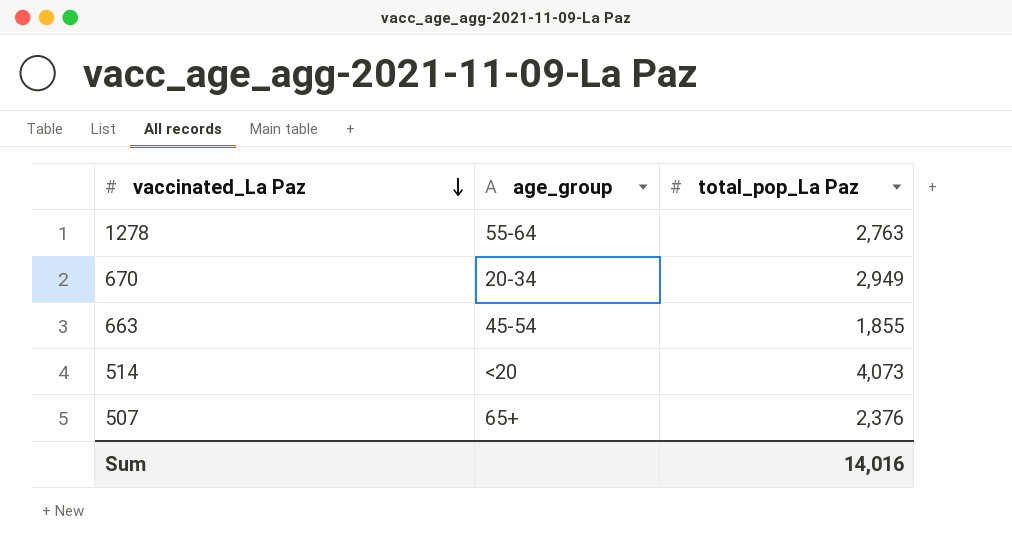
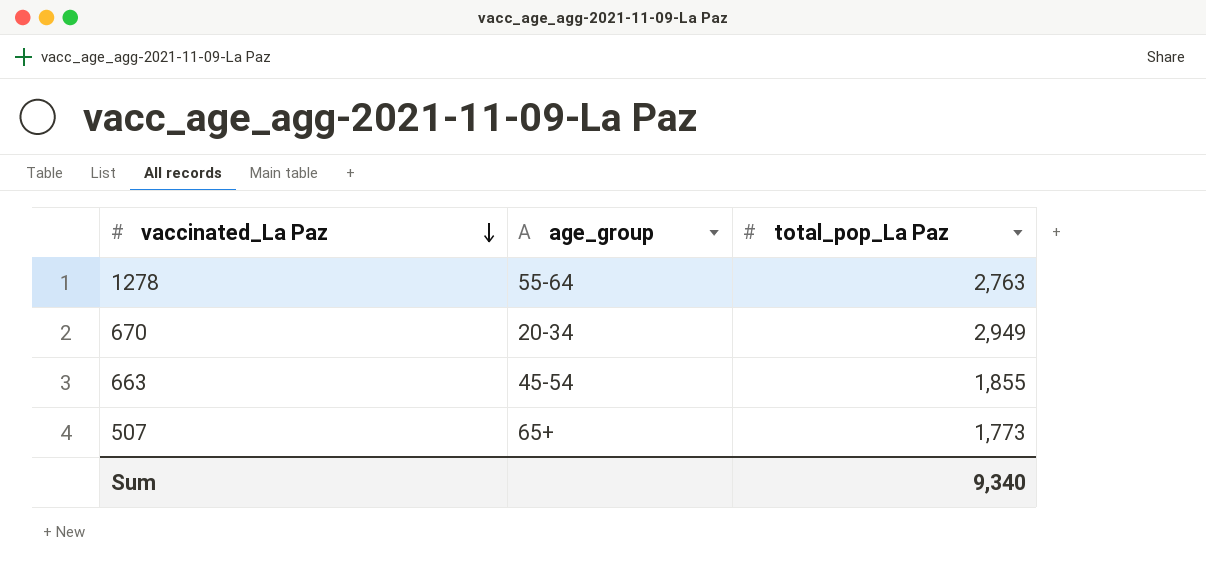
row 514: <20 | 4,073 -> none
507 | total_pop_La Paz: 2,376 -> 1,773
Sum | total_pop_La Paz: 14,016 -> 9,340

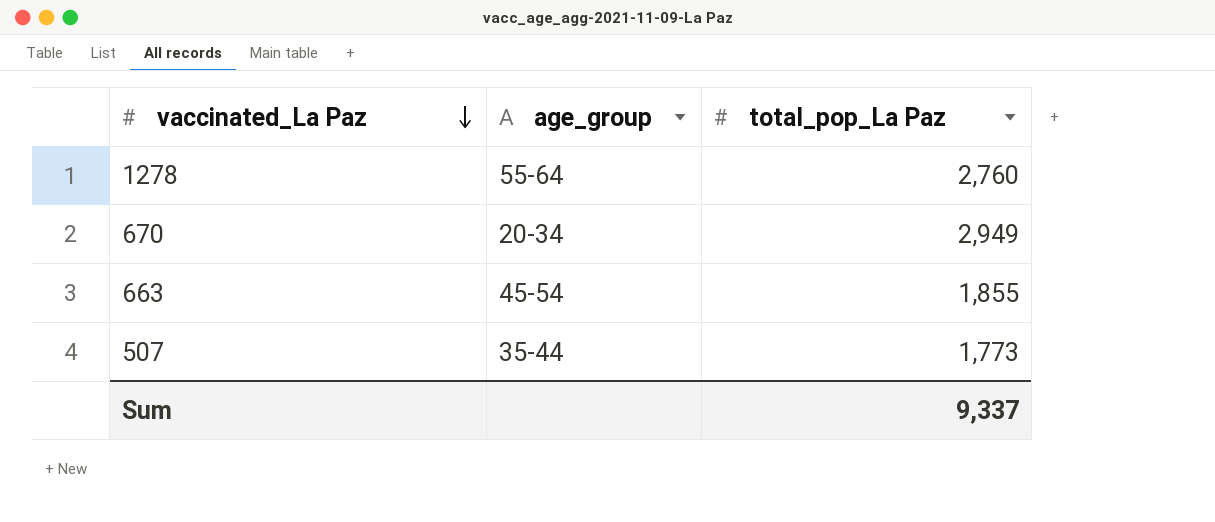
1278 | total_pop_La Paz: 2,763 -> 2,760
507 | age_group: 65+ -> 35-44
Sum | total_pop_La Paz: 9,340 -> 9,337

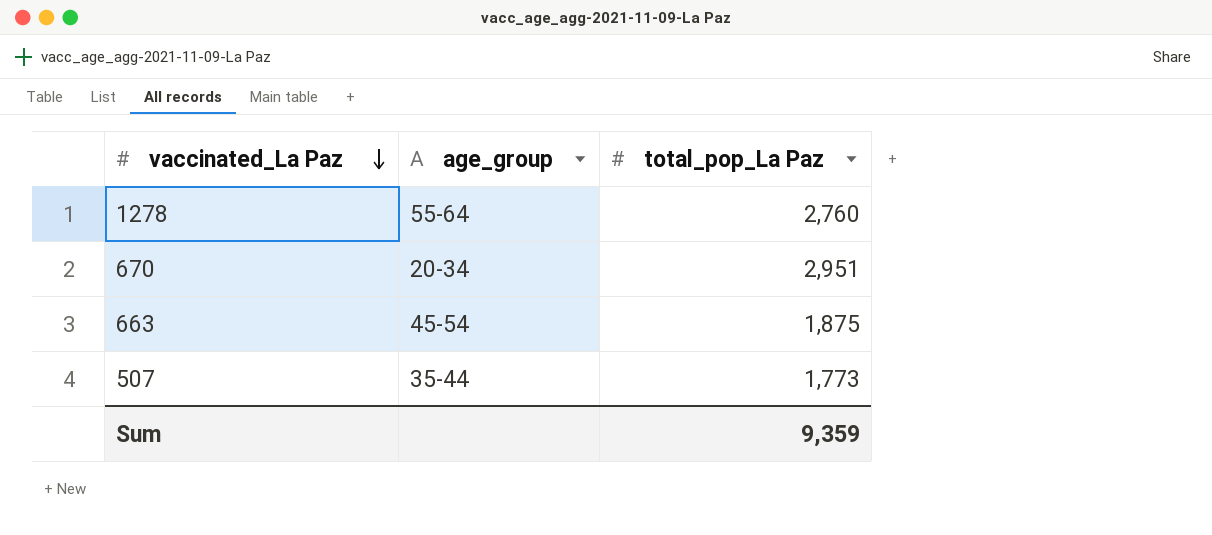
670 | total_pop_La Paz: 2,949 -> 2,951
663 | total_pop_La Paz: 1,855 -> 1,875
Sum | total_pop_La Paz: 9,337 -> 9,359

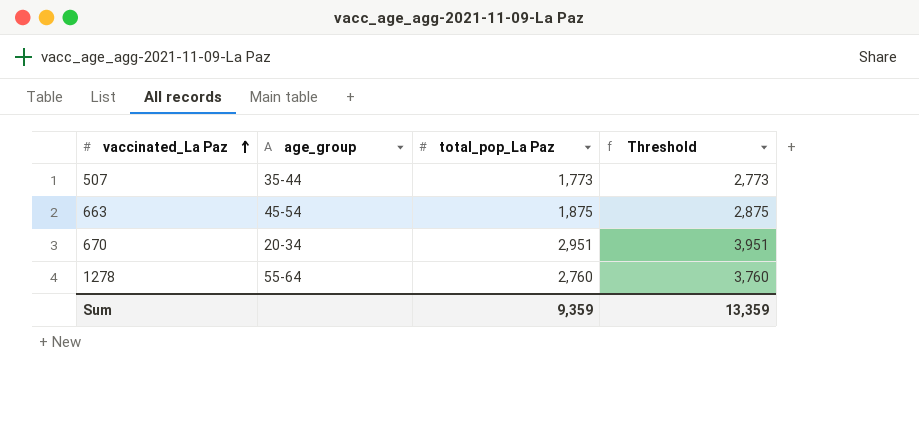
row order: vaccinated_La Paz descending -> vaccinated_La Paz ascending
column Threshold | formula: none -> [total_pop_La Paz] + 1000

